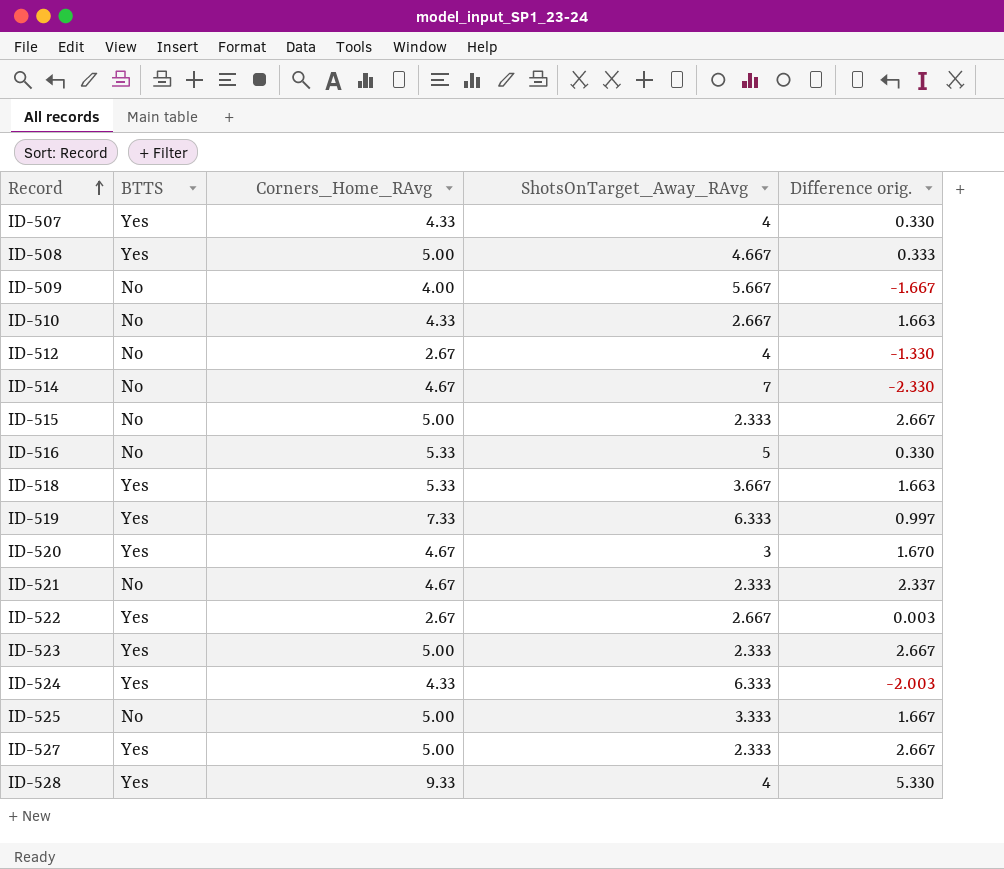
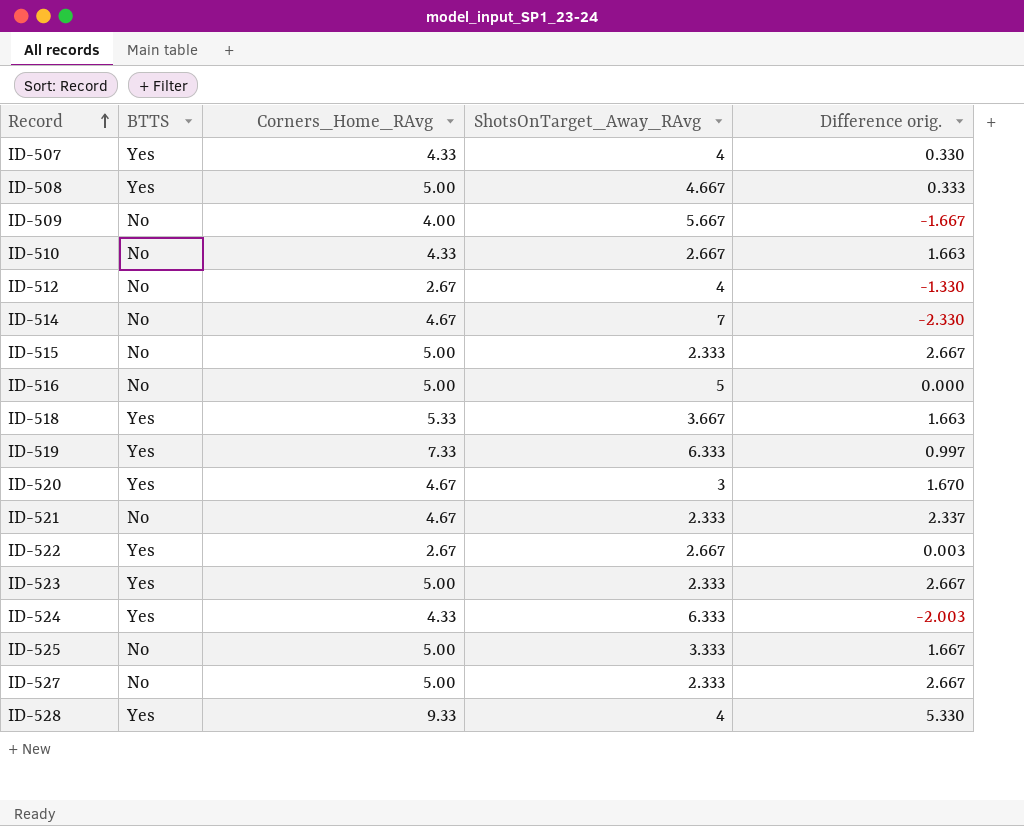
ID-516 | Corners_Home_RAvg: 5.33 -> 5.00
ID-516 | Difference orig.: 0.330 -> 0.000
ID-527 | BTTS: Yes -> No

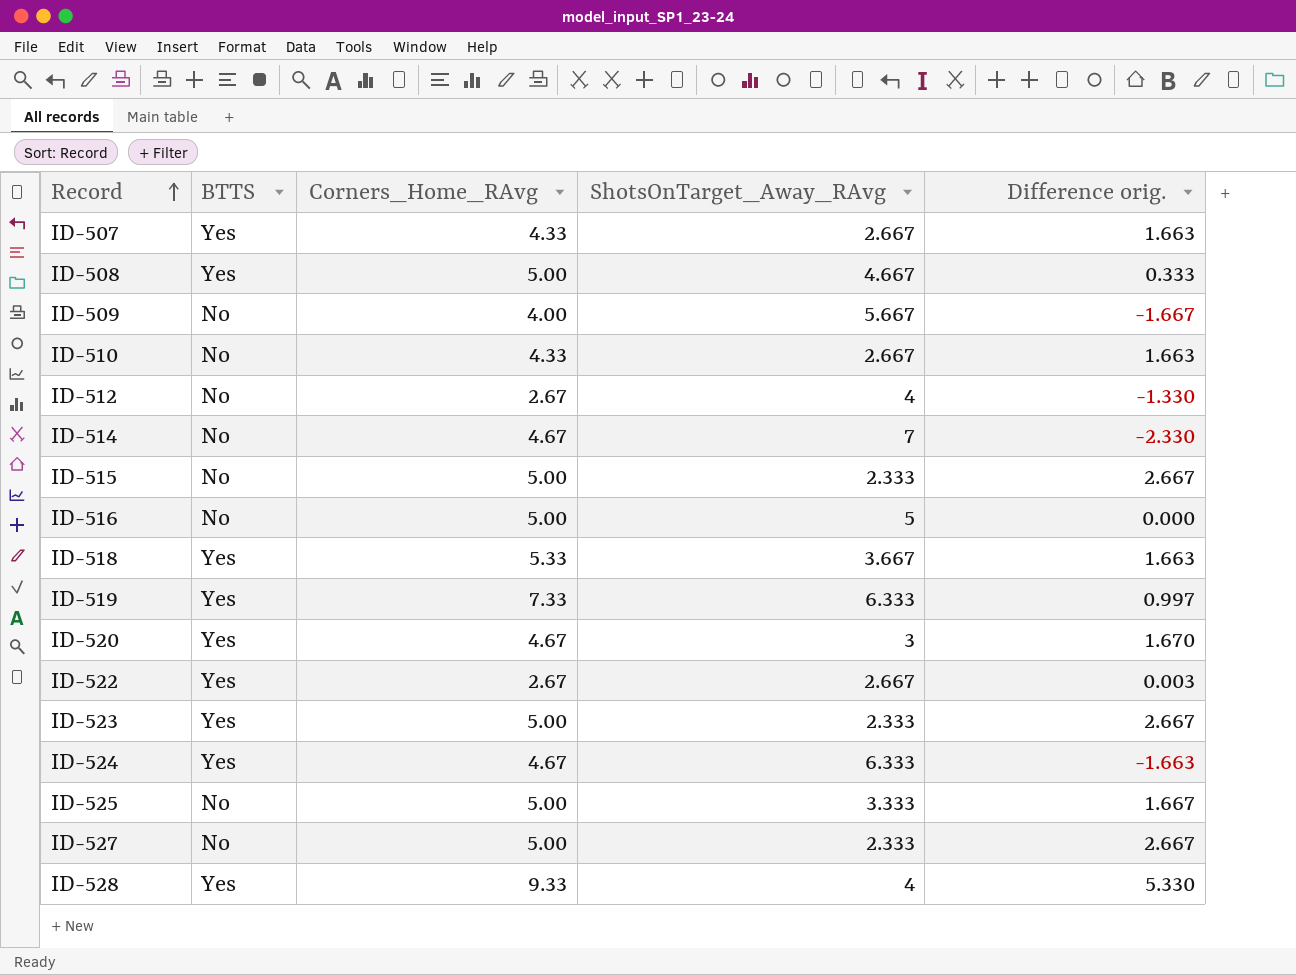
row ID-521: No | 4.67 | 2.333 | 2.337 -> none
ID-507 | ShotsOnTarget_Away_RAvg: 4 -> 2.667
ID-507 | Difference orig.: 0.330 -> 1.663
ID-524 | Corners_Home_RAvg: 4.33 -> 4.67
ID-524 | Difference orig.: -2.003 -> -1.663

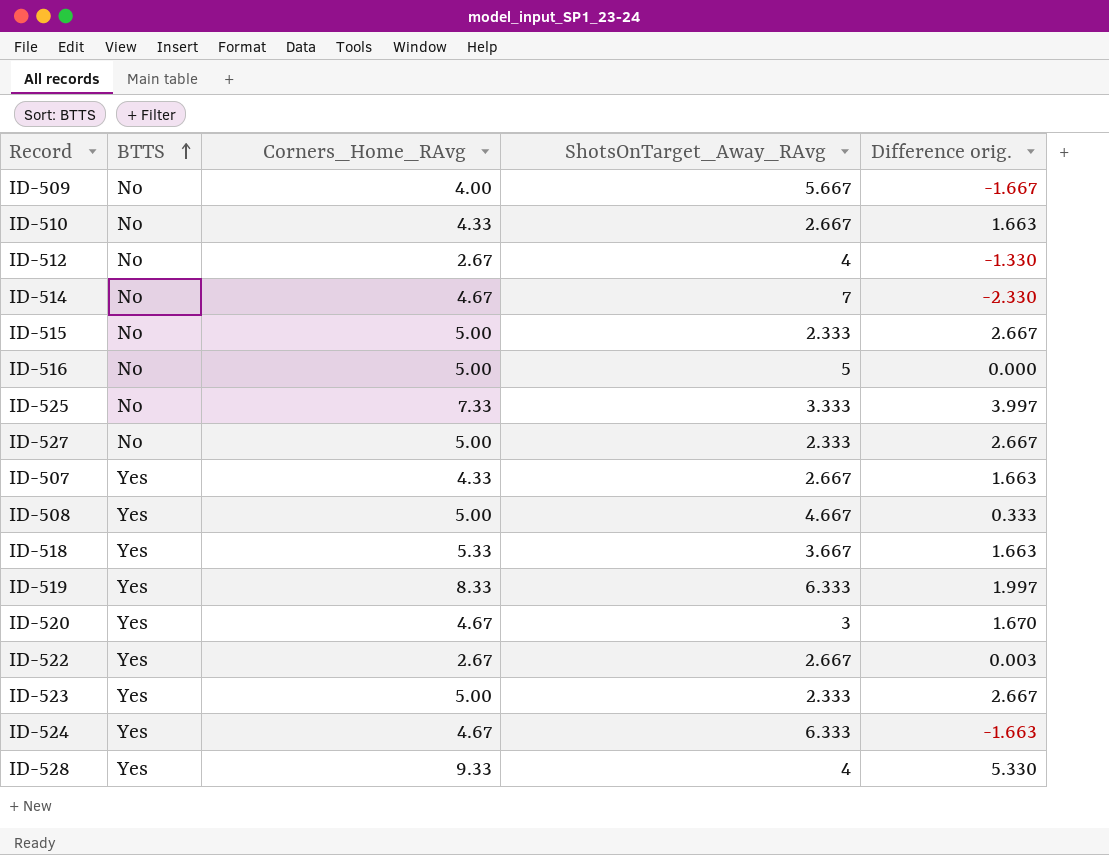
row order: Record ascending -> BTTS ascending
ID-525 | Corners_Home_RAvg: 5.00 -> 7.33
ID-525 | Difference orig.: 1.667 -> 3.997
ID-519 | Corners_Home_RAvg: 7.33 -> 8.33
ID-519 | Difference orig.: 0.997 -> 1.997

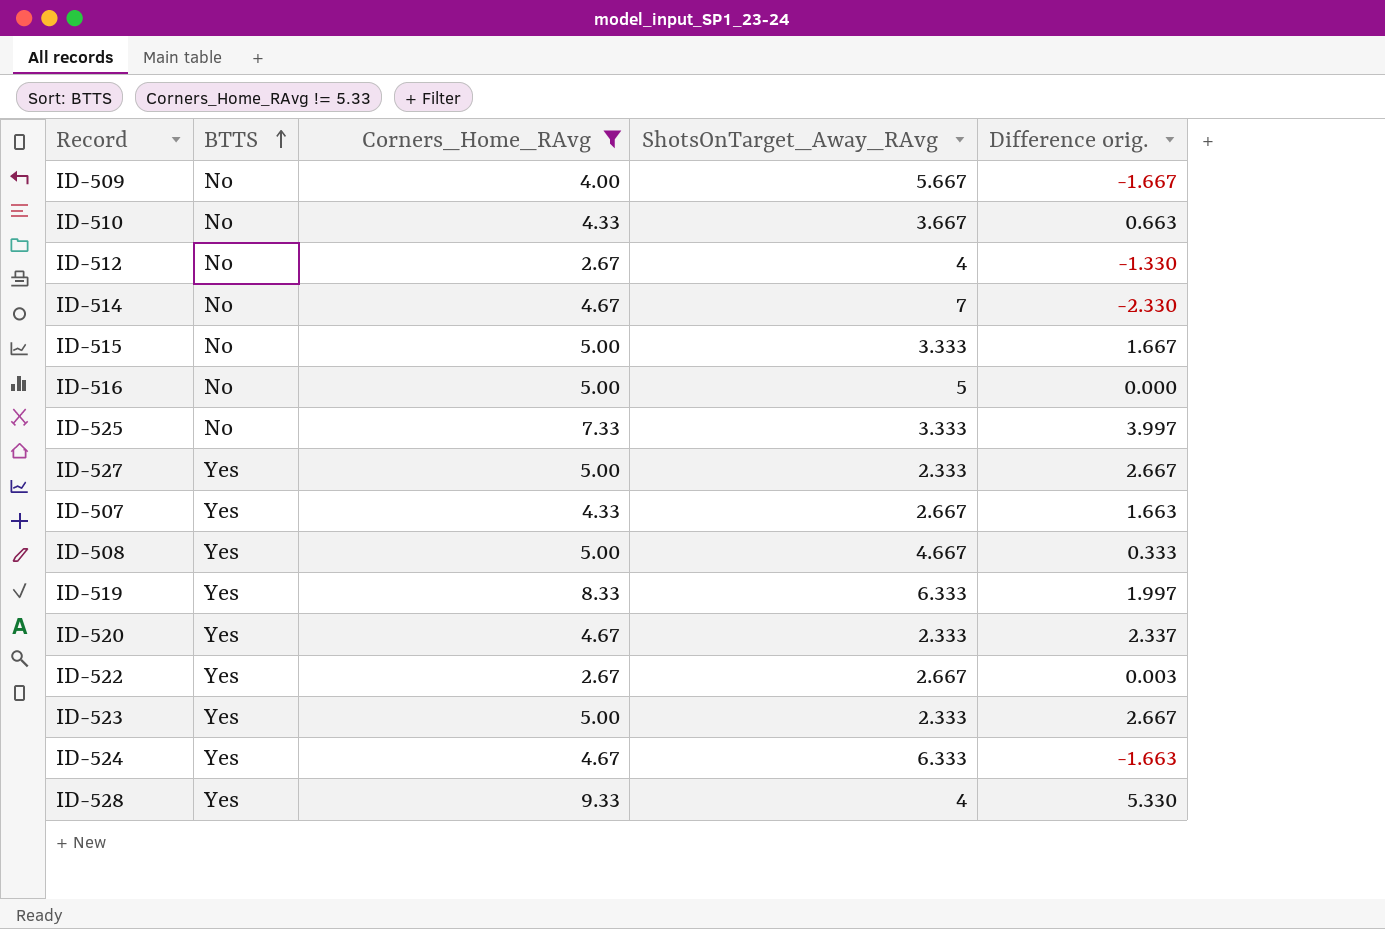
filter: none -> Corners_Home_RAvg != 5.33
ID-510 | ShotsOnTarget_Away_RAvg: 2.667 -> 3.667
ID-510 | Difference orig.: 1.663 -> 0.663
ID-515 | ShotsOnTarget_Away_RAvg: 2.333 -> 3.333
ID-515 | Difference orig.: 2.667 -> 1.667
ID-527 | BTTS: No -> Yes
ID-520 | ShotsOnTarget_Away_RAvg: 3 -> 2.333
ID-520 | Difference orig.: 1.670 -> 2.337

